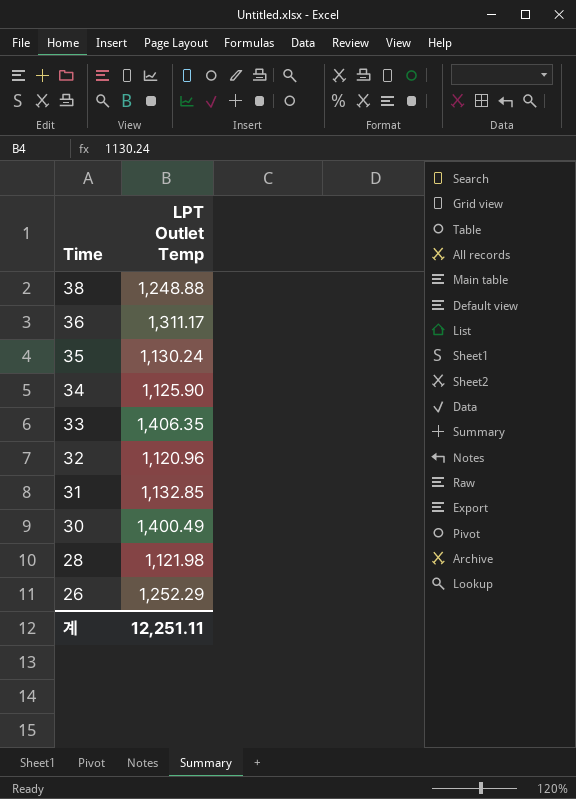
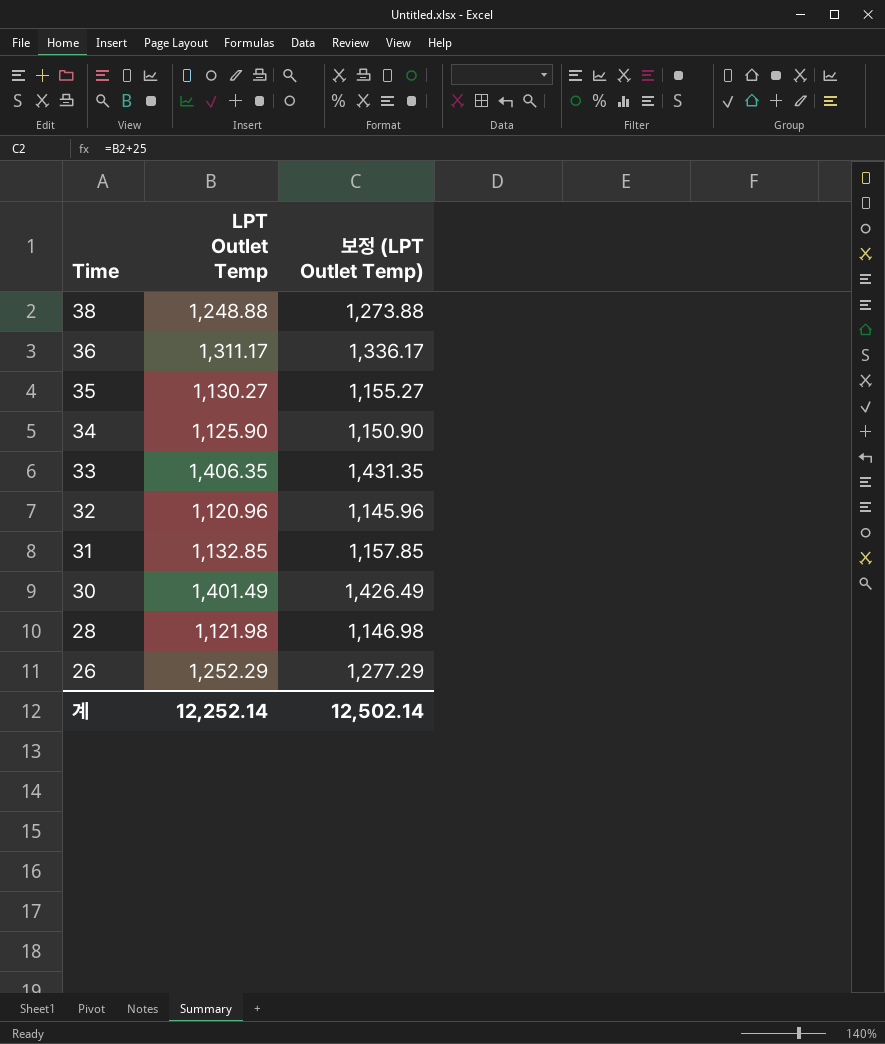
column 보정 (LPT Outlet Temp) | formula: none -> [LPT Outlet Temp] + 25
35 | LPT Outlet Temp: 1,130.24 -> 1,130.27
30 | LPT Outlet Temp: 1,400.49 -> 1,401.49
계 | LPT Outlet Temp: 12,251.11 -> 12,252.14

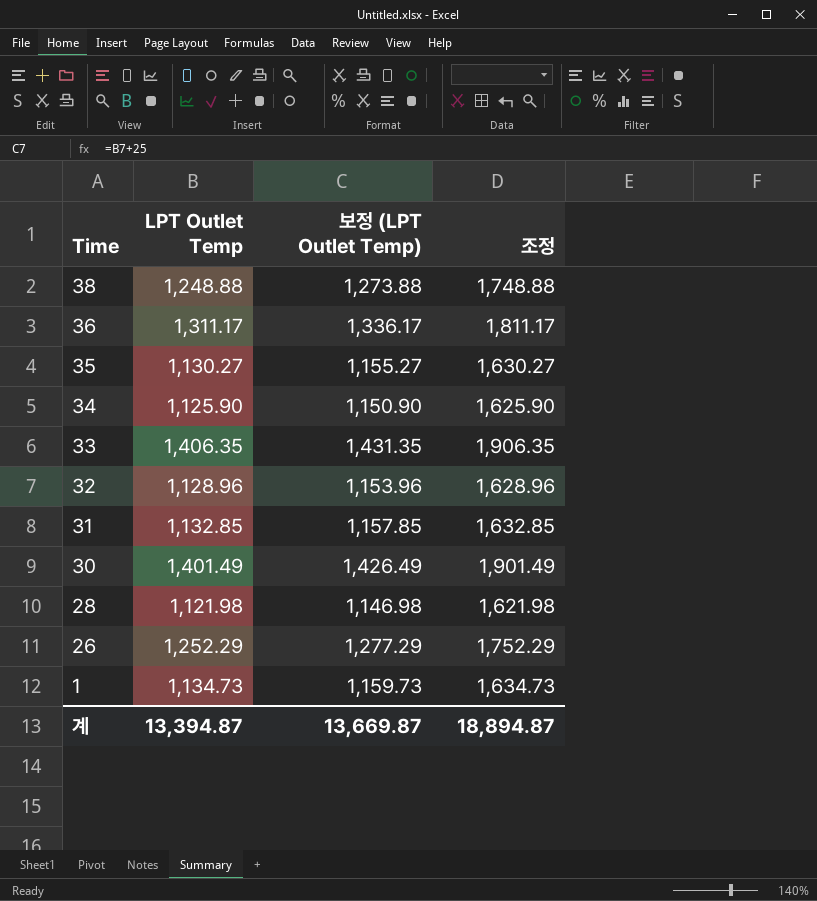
column 조정 | formula: none -> [LPT Outlet Temp] + 500
32 | LPT Outlet Temp: 1,120.96 -> 1,128.96
32 | 보정 (LPT Outlet Temp): 1,145.96 -> 1,153.96
row 1: none -> 1,134.73 | 1,159.73 | 1,634.73
계 | LPT Outlet Temp: 12,252.14 -> 13,394.87
계 | 보정 (LPT Outlet Temp): 12,502.14 -> 13,669.87

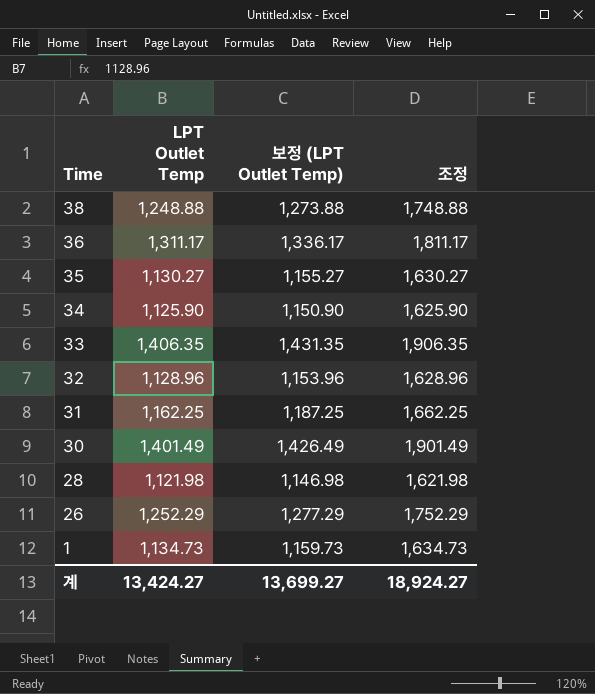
31 | LPT Outlet Temp: 1,132.85 -> 1,162.25
31 | 보정 (LPT Outlet Temp): 1,157.85 -> 1,187.25
31 | 조정: 1,632.85 -> 1,662.25
계 | LPT Outlet Temp: 13,394.87 -> 13,424.27
계 | 보정 (LPT Outlet Temp): 13,669.87 -> 13,699.27
계 | 조정: 18,894.87 -> 18,924.27

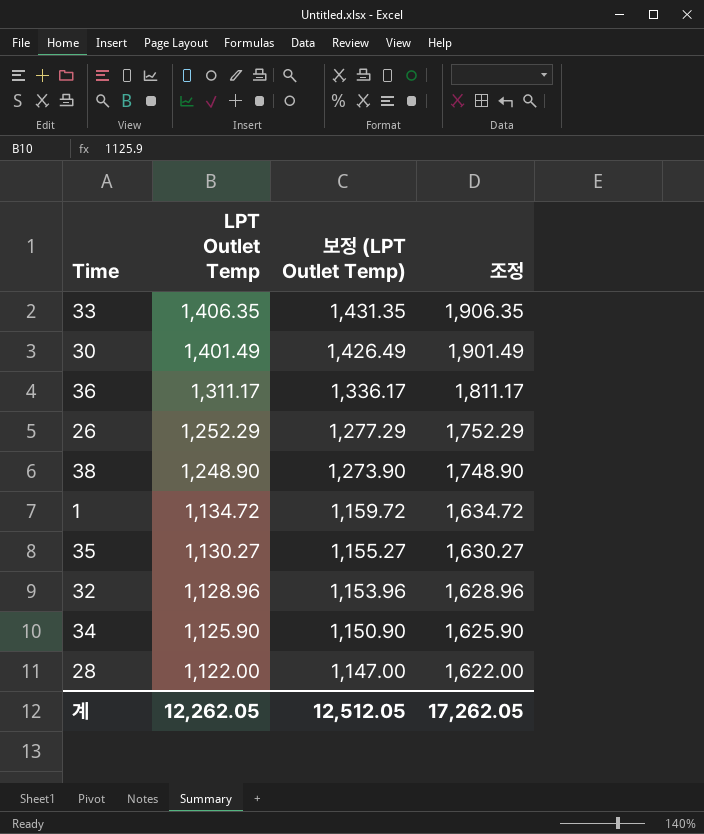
row order: Time descending -> LPT Outlet Temp descending
row 31: 1,162.25 | 1,187.25 | 1,662.25 -> none
38 | LPT Outlet Temp: 1,248.88 -> 1,248.90
38 | 보정 (LPT Outlet Temp): 1,273.88 -> 1,273.90
38 | 조정: 1,748.88 -> 1,748.90
1 | LPT Outlet Temp: 1,134.73 -> 1,134.72
1 | 보정 (LPT Outlet Temp): 1,159.73 -> 1,159.72
1 | 조정: 1,634.73 -> 1,634.72
28 | LPT Outlet Temp: 1,121.98 -> 1,122.00
28 | 보정 (LPT Outlet Temp): 1,146.98 -> 1,147.00
28 | 조정: 1,621.98 -> 1,622.00
계 | LPT Outlet Temp: 13,424.27 -> 12,262.05
계 | 보정 (LPT Outlet Temp): 13,699.27 -> 12,512.05
계 | 조정: 18,924.27 -> 17,262.05

